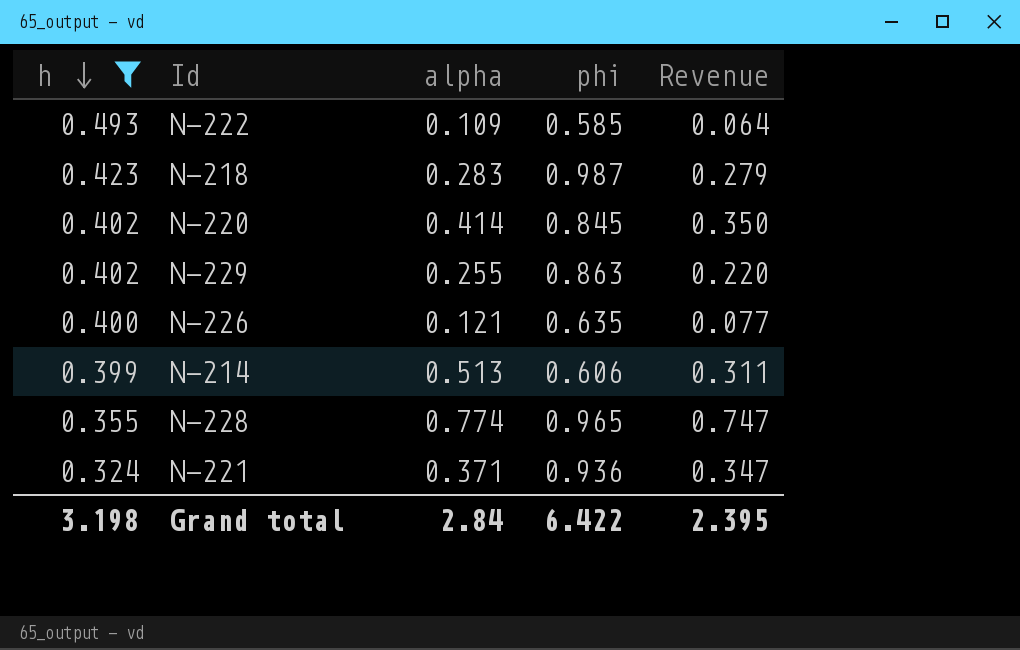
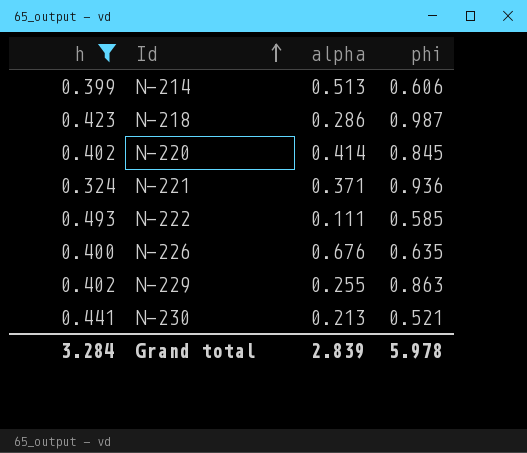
row order: h descending -> Id ascending
column Revenue | formula: [alpha] * [phi] -> none
row N-228: 0.355 | 0.774 | 0.965 | 0.747 -> none
N-218 | alpha: 0.283 -> 0.286
N-222 | alpha: 0.109 -> 0.111
N-226 | alpha: 0.121 -> 0.676
row N-230: none -> 0.441 | 0.213 | 0.521
Grand total | h: 3.198 -> 3.284
Grand total | alpha: 2.84 -> 2.839
Grand total | phi: 6.422 -> 5.978

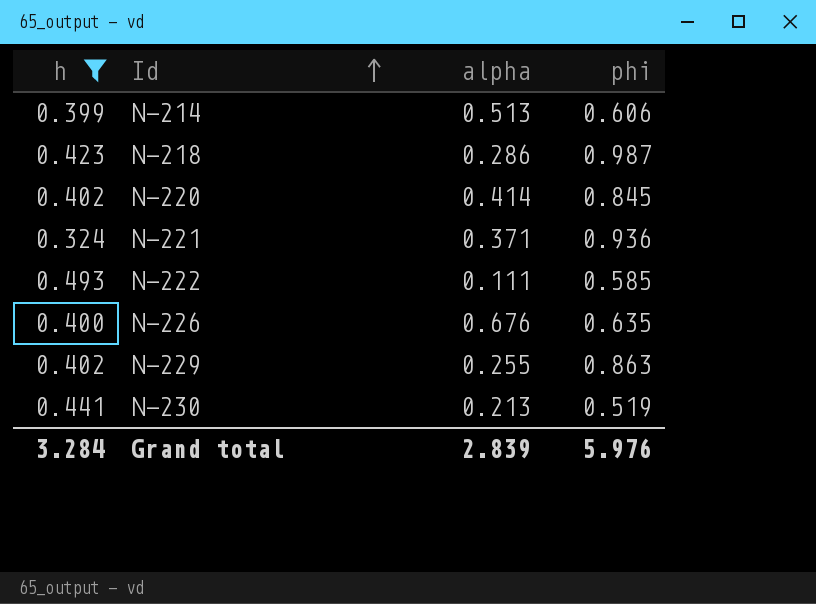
N-230 | phi: 0.521 -> 0.519
Grand total | phi: 5.978 -> 5.976

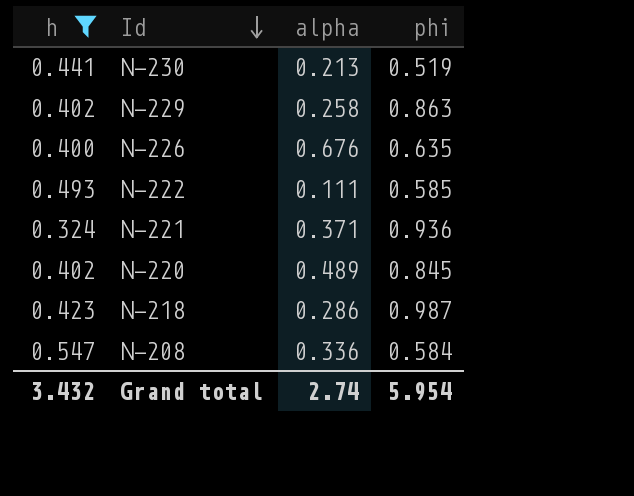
row order: Id ascending -> Id descending
row N-214: 0.399 | 0.513 | 0.606 -> none
N-229 | alpha: 0.255 -> 0.258
N-220 | alpha: 0.414 -> 0.489
row N-208: none -> 0.547 | 0.336 | 0.584
Grand total | h: 3.284 -> 3.432
Grand total | alpha: 2.839 -> 2.74
Grand total | phi: 5.976 -> 5.954

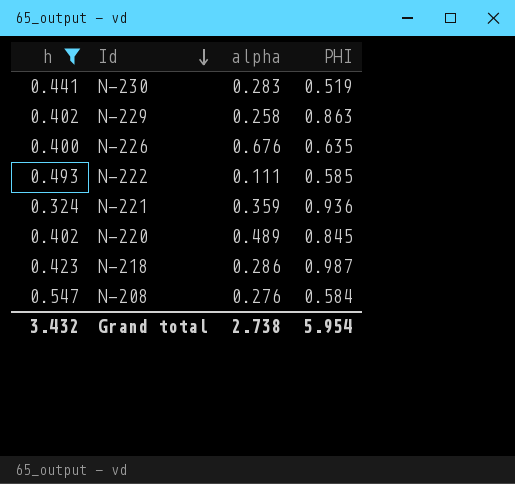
column name: phi -> PHI
N-230 | alpha: 0.213 -> 0.283
N-221 | alpha: 0.371 -> 0.359
N-208 | alpha: 0.336 -> 0.276
Grand total | alpha: 2.74 -> 2.738

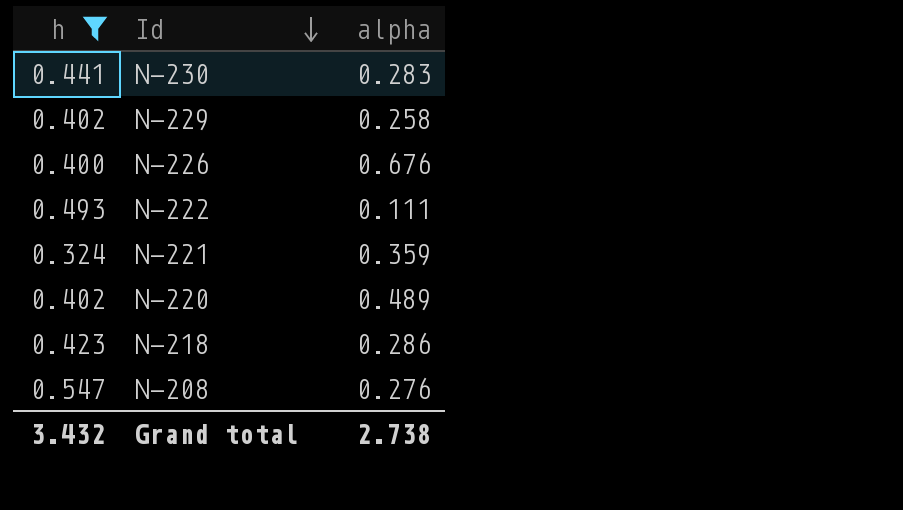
column PHI | position: 4 -> none

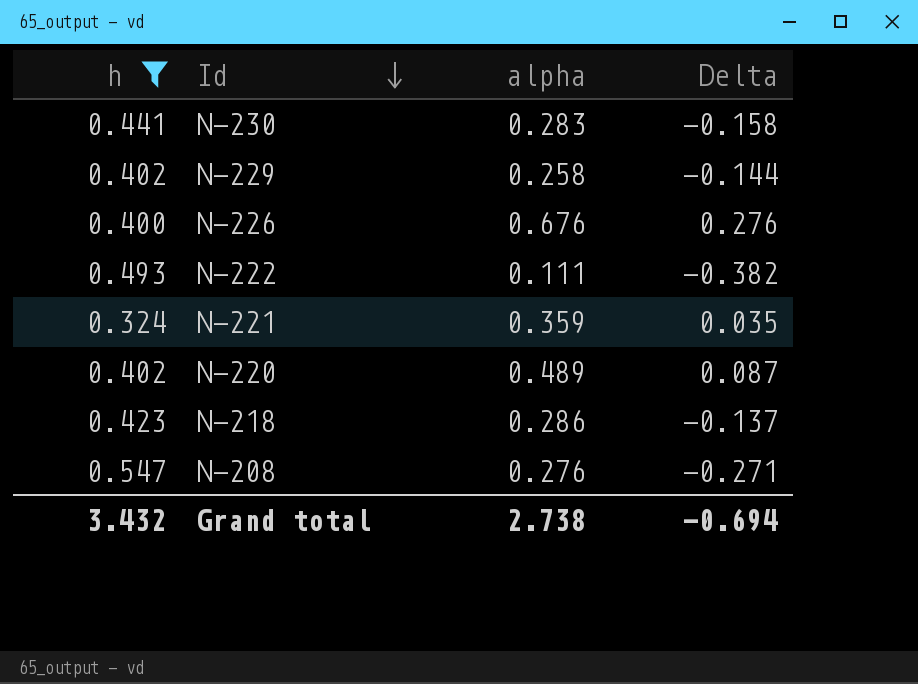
column Delta | formula: none -> [alpha] - [h]

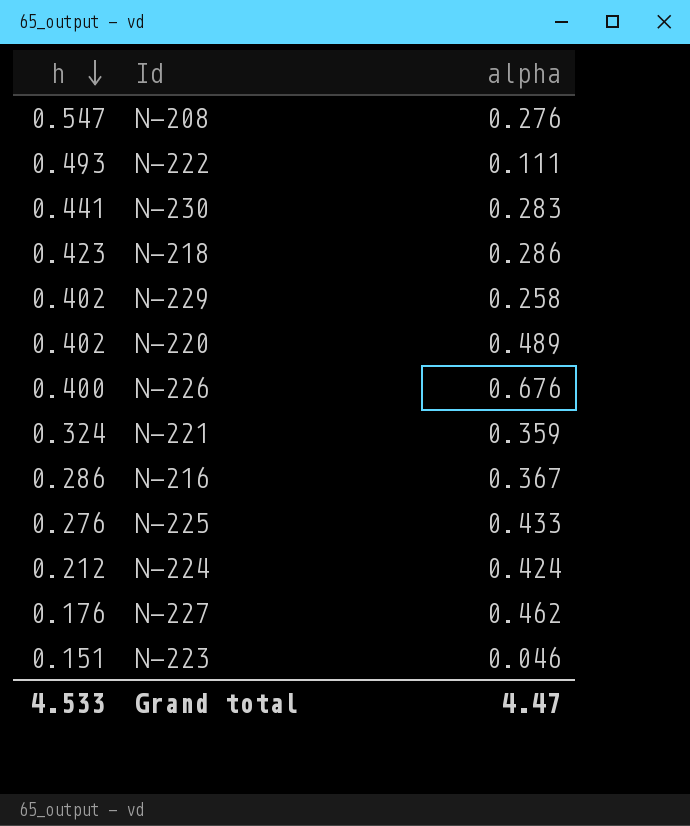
filter: h >= 0.324 -> none
row order: Id descending -> h descending
column Delta | formula: [alpha] - [h] -> none
Grand total | h: 3.432 -> 4.533
Grand total | alpha: 2.738 -> 4.47

